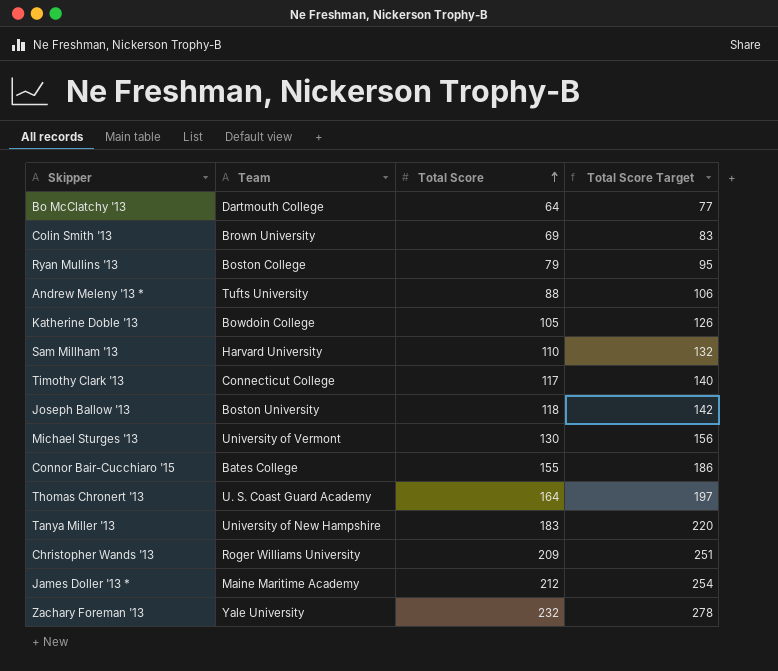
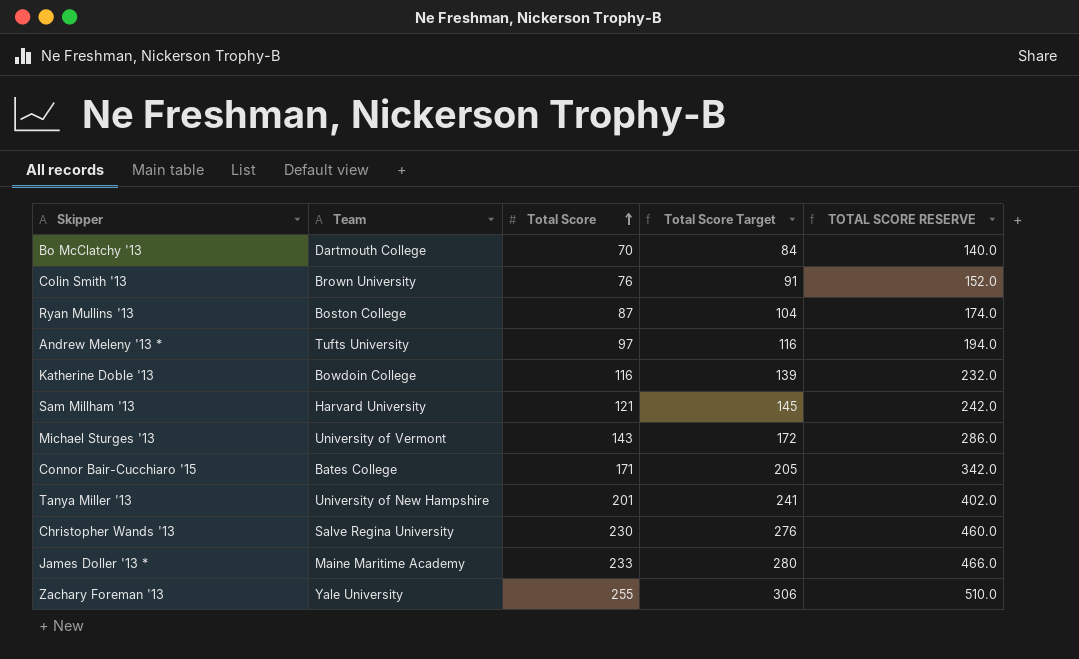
column TOTAL SCORE RESERVE | formula: none -> [Total Score] * 2
row Timothy Clark '13: Connecticut College | 117 | 140 -> none
row Joseph Ballow '13: Boston University | 118 | 142 -> none
row Thomas Chronert '13: U. S. Coast Guard Academy | 164 | 197 -> none
Bo McClatchy '13 | Total Score: 64 -> 70
Bo McClatchy '13 | Total Score Target: 77 -> 84
Colin Smith '13 | Total Score: 69 -> 76
Colin Smith '13 | Total Score Target: 83 -> 91
Ryan Mullins '13 | Total Score: 79 -> 87
Ryan Mullins '13 | Total Score Target: 95 -> 104
Andrew Meleny '13 * | Total Score: 88 -> 97
Andrew Meleny '13 * | Total Score Target: 106 -> 116
Katherine Doble '13 | Total Score: 105 -> 116
Katherine Doble '13 | Total Score Target: 126 -> 139
Sam Millham '13 | Total Score: 110 -> 121
Sam Millham '13 | Total Score Target: 132 -> 145
Michael Sturges '13 | Total Score: 130 -> 143
Michael Sturges '13 | Total Score Target: 156 -> 172
Connor Bair-Cucchiaro '15 | Total Score: 155 -> 171
Connor Bair-Cucchiaro '15 | Total Score Target: 186 -> 205
Tanya Miller '13 | Total Score: 183 -> 201
Tanya Miller '13 | Total Score Target: 220 -> 241
Christopher Wands '13 | Team: Roger Williams University -> Salve Regina University
Christopher Wands '13 | Total Score: 209 -> 230
Christopher Wands '13 | Total Score Target: 251 -> 276
James Doller '13 * | Total Score: 212 -> 233
James Doller '13 * | Total Score Target: 254 -> 280
Zachary Foreman '13 | Total Score: 232 -> 255
Zachary Foreman '13 | Total Score Target: 278 -> 306

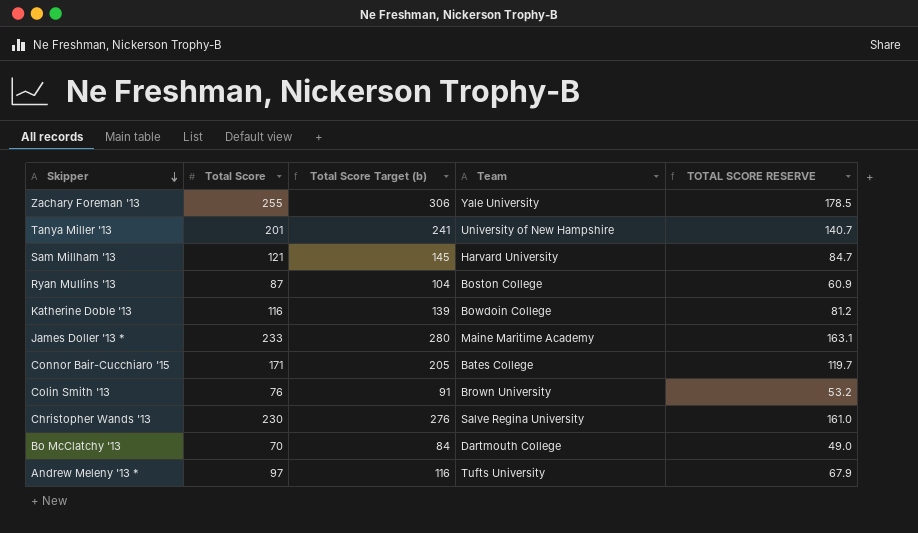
row order: Total Score ascending -> Skipper descending
column name: Total Score Target -> Total Score Target (b)
column Team | position: 2 -> 4
column TOTAL SCORE RESERVE | formula: [Total Score] * 2 -> [Total Score] * 0.7
row Michael Sturges '13: University of Vermont | 143 | 172 | 286.0 -> none

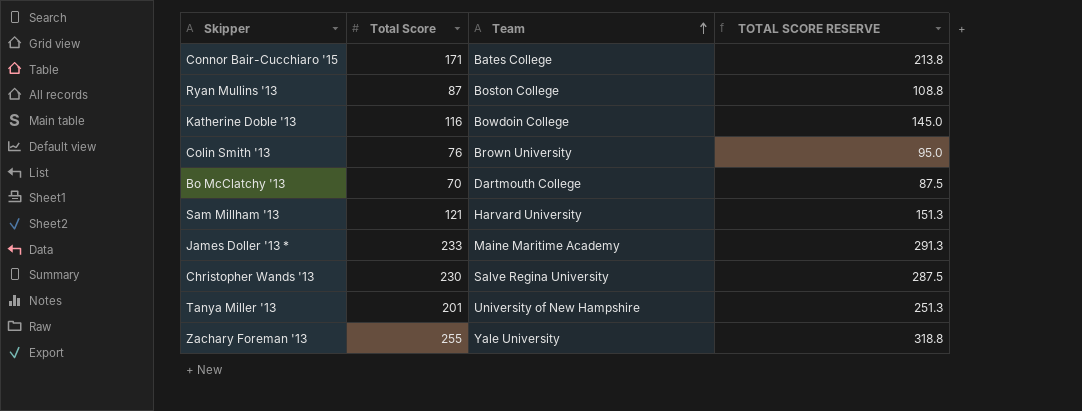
row order: Skipper descending -> Team ascending
column Total Score Target (b) | formula: [Total Score] * 1.2 -> none
column TOTAL SCORE RESERVE | formula: [Total Score] * 0.7 -> [Total Score] * 1.25
row Andrew Meleny '13 *: 97 | 116 | Tufts University | 67.9 -> none

